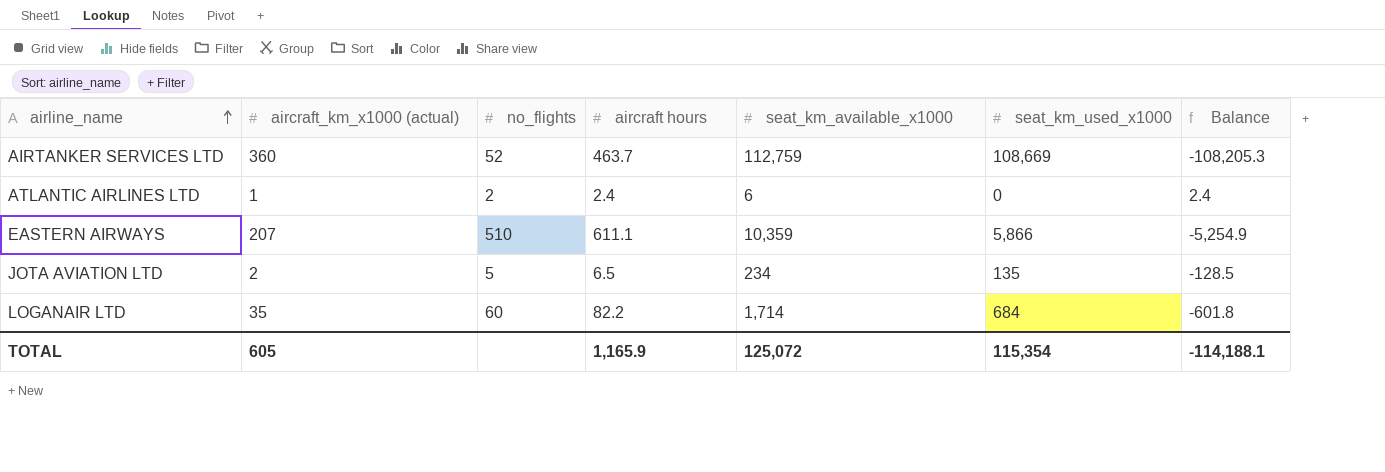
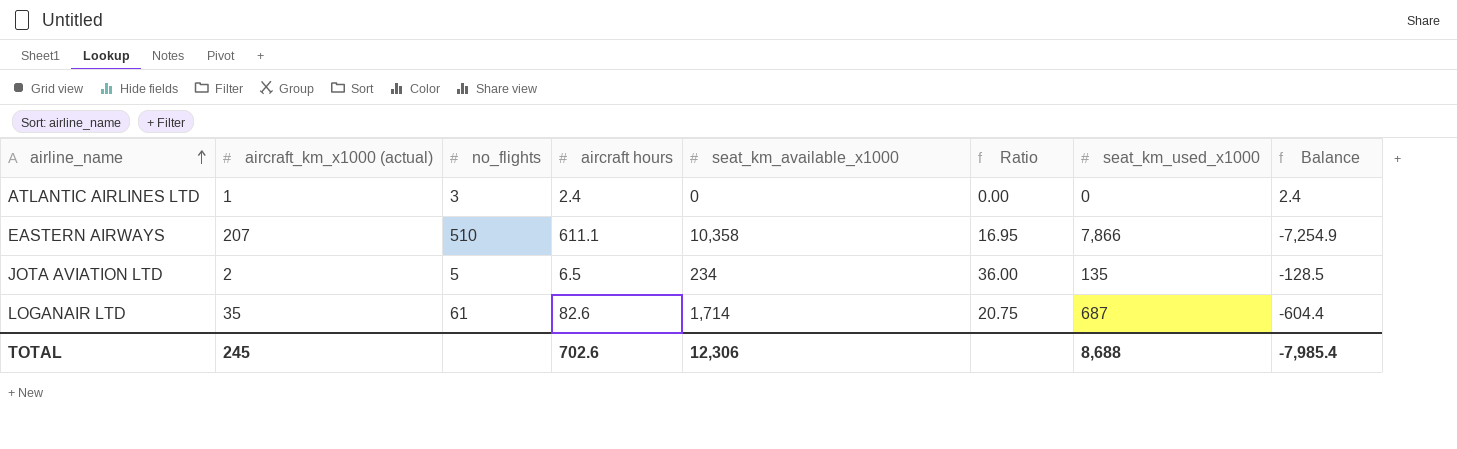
column Ratio | formula: none -> [seat_km_available_x1000] / [aircraft hours]
row AIRTANKER SERVICES LTD: 360 | 52 | 463.7 | 112,759 | 108,669 | -108,205.3 -> none
ATLANTIC AIRLINES LTD | no_flights: 2 -> 3
ATLANTIC AIRLINES LTD | seat_km_available_x1000: 6 -> 0
EASTERN AIRWAYS | seat_km_available_x1000: 10,359 -> 10,358
EASTERN AIRWAYS | seat_km_used_x1000: 5,866 -> 7,866
EASTERN AIRWAYS | Balance: -5,254.9 -> -7,254.9
LOGANAIR LTD | no_flights: 60 -> 61
LOGANAIR LTD | aircraft hours: 82.2 -> 82.6
LOGANAIR LTD | seat_km_used_x1000: 684 -> 687
LOGANAIR LTD | Balance: -601.8 -> -604.4
TOTAL | aircraft_km_x1000 (actual): 605 -> 245
TOTAL | aircraft hours: 1,165.9 -> 702.6
TOTAL | seat_km_available_x1000: 125,072 -> 12,306
TOTAL | seat_km_used_x1000: 115,354 -> 8,688
TOTAL | Balance: -114,188.1 -> -7,985.4

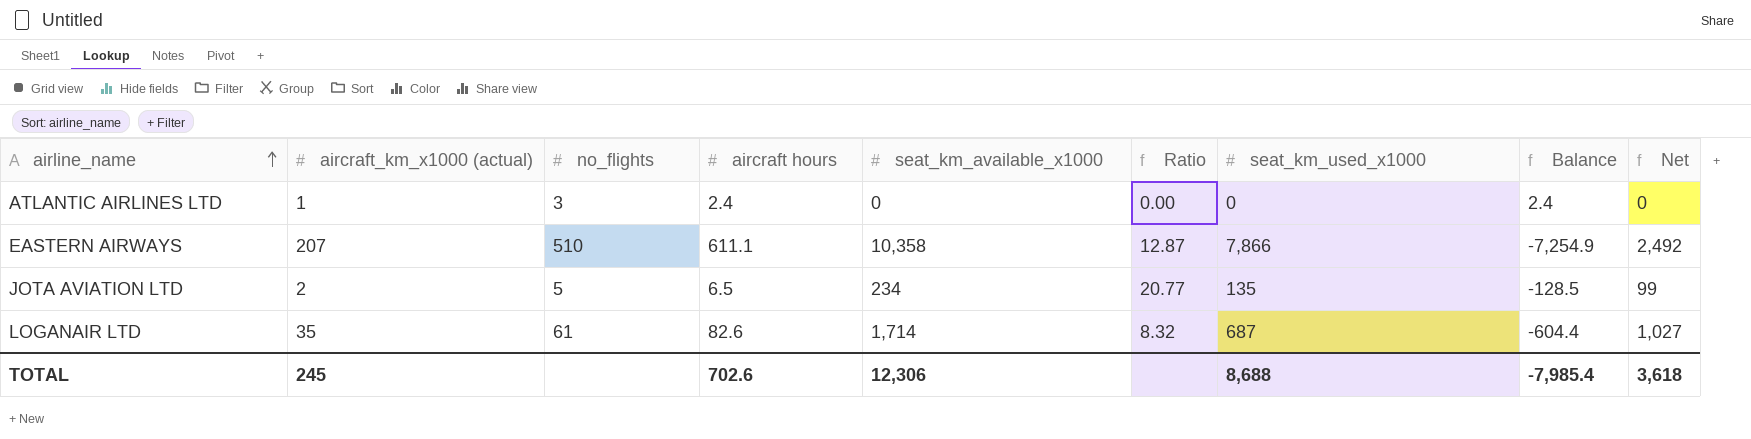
column Ratio | formula: [seat_km_available_x1000] / [aircraft hours] -> [seat_km_used_x1000] / [aircraft hours]
column Net | formula: none -> [seat_km_available_x1000] - [seat_km_used_x1000]

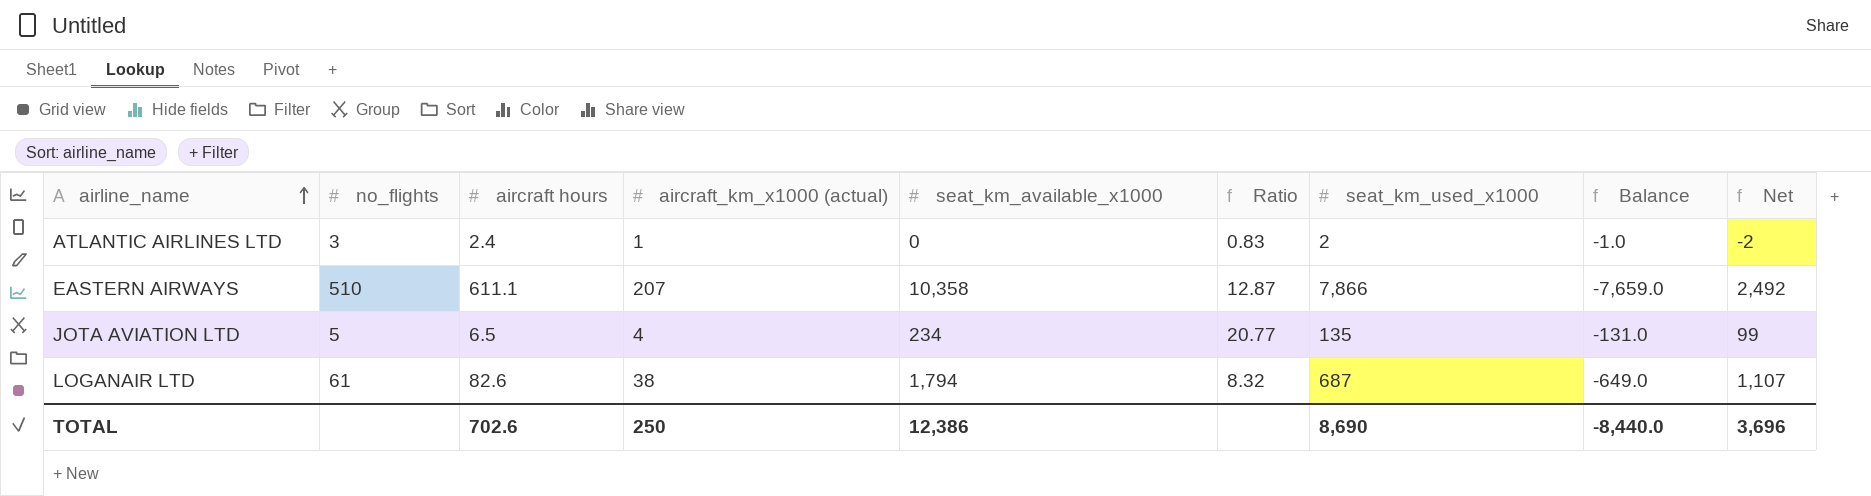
column aircraft_km_x1000 (actual) | position: 2 -> 4
column Balance | formula: [aircraft hours] - [seat_km_used_x1000] -> [aircraft_km_x1000 (actual)] - [seat_km_used_x1000]
ATLANTIC AIRLINES LTD | Ratio: 0.00 -> 0.83
ATLANTIC AIRLINES LTD | seat_km_used_x1000: 0 -> 2
ATLANTIC AIRLINES LTD | Net: 0 -> -2
JOTA AVIATION LTD | aircraft_km_x1000 (actual): 2 -> 4
LOGANAIR LTD | aircraft_km_x1000 (actual): 35 -> 38
LOGANAIR LTD | seat_km_available_x1000: 1,714 -> 1,794
LOGANAIR LTD | Net: 1,027 -> 1,107
TOTAL | aircraft_km_x1000 (actual): 245 -> 250
TOTAL | seat_km_available_x1000: 12,306 -> 12,386
TOTAL | seat_km_used_x1000: 8,688 -> 8,690
TOTAL | Balance: -7,985.4 -> -8,440.0
TOTAL | Net: 3,618 -> 3,696

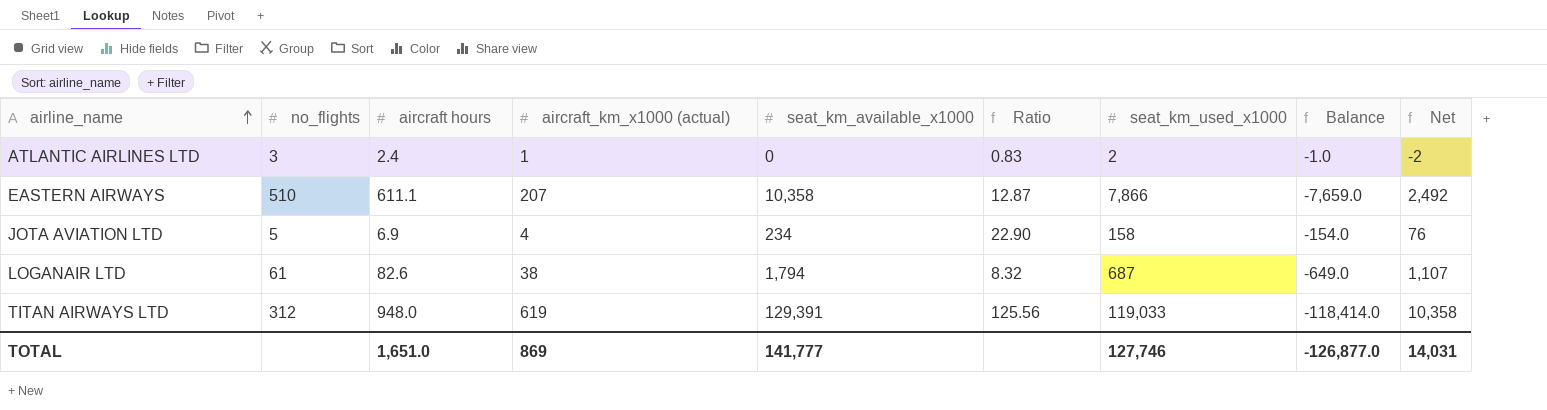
JOTA AVIATION LTD | aircraft hours: 6.5 -> 6.9
JOTA AVIATION LTD | Ratio: 20.77 -> 22.90
JOTA AVIATION LTD | seat_km_used_x1000: 135 -> 158
JOTA AVIATION LTD | Balance: -131.0 -> -154.0
JOTA AVIATION LTD | Net: 99 -> 76
row TITAN AIRWAYS LTD: none -> 312 | 948.0 | 619 | 129,391 | 125.56 | 119,033 | -118,414.0 | 10,358
TOTAL | aircraft hours: 702.6 -> 1,651.0
TOTAL | aircraft_km_x1000 (actual): 250 -> 869
TOTAL | seat_km_available_x1000: 12,386 -> 141,777
TOTAL | seat_km_used_x1000: 8,690 -> 127,746
TOTAL | Balance: -8,440.0 -> -126,877.0
TOTAL | Net: 3,696 -> 14,031

